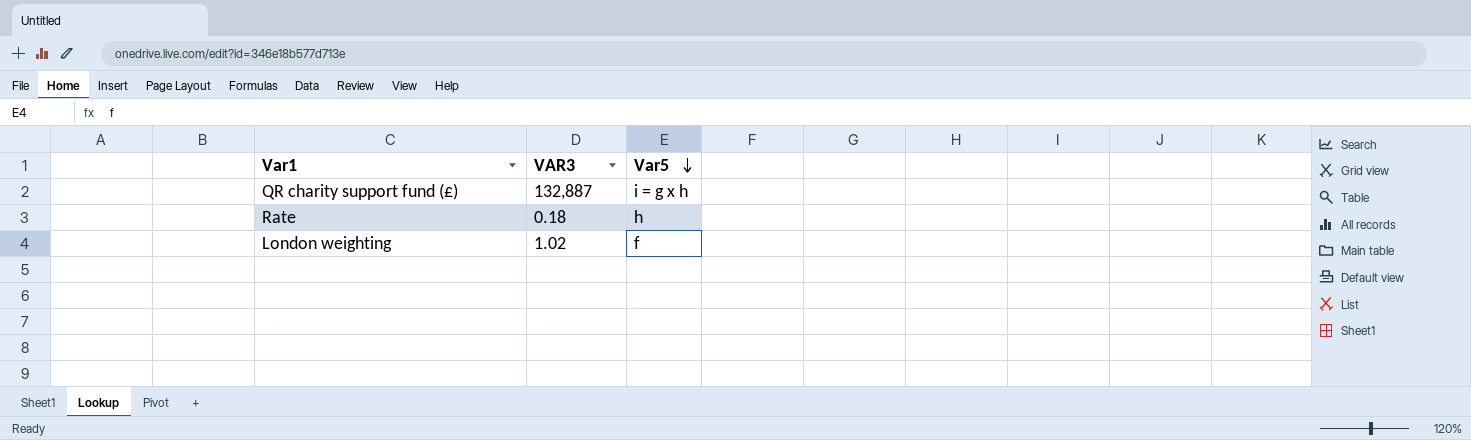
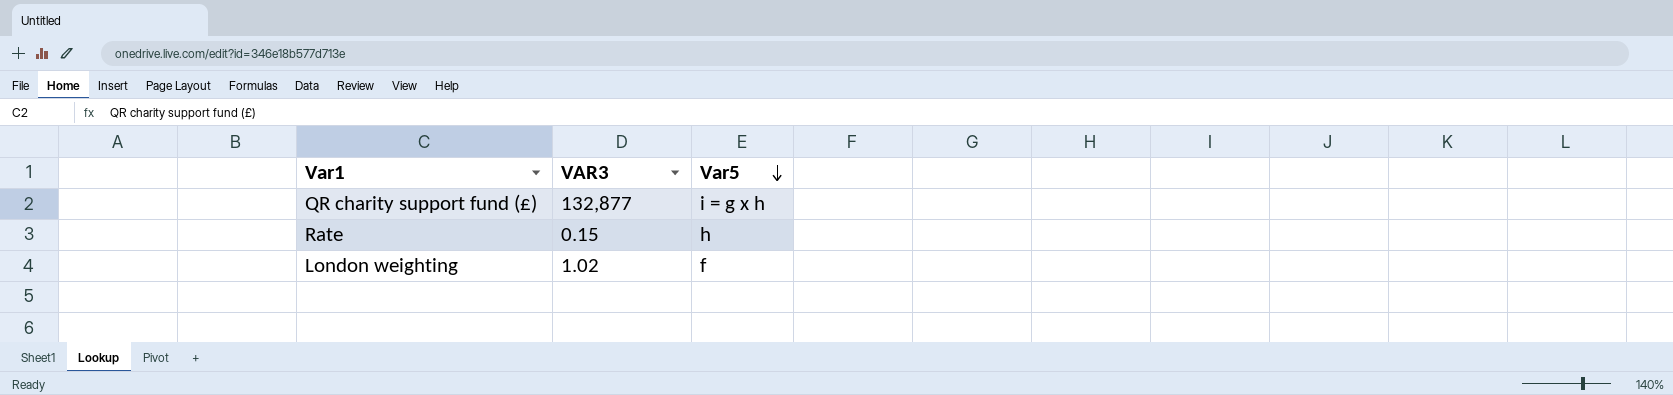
QR charity support fund (£) | VAR3: 132,887 -> 132,877
Rate | VAR3: 0.18 -> 0.15

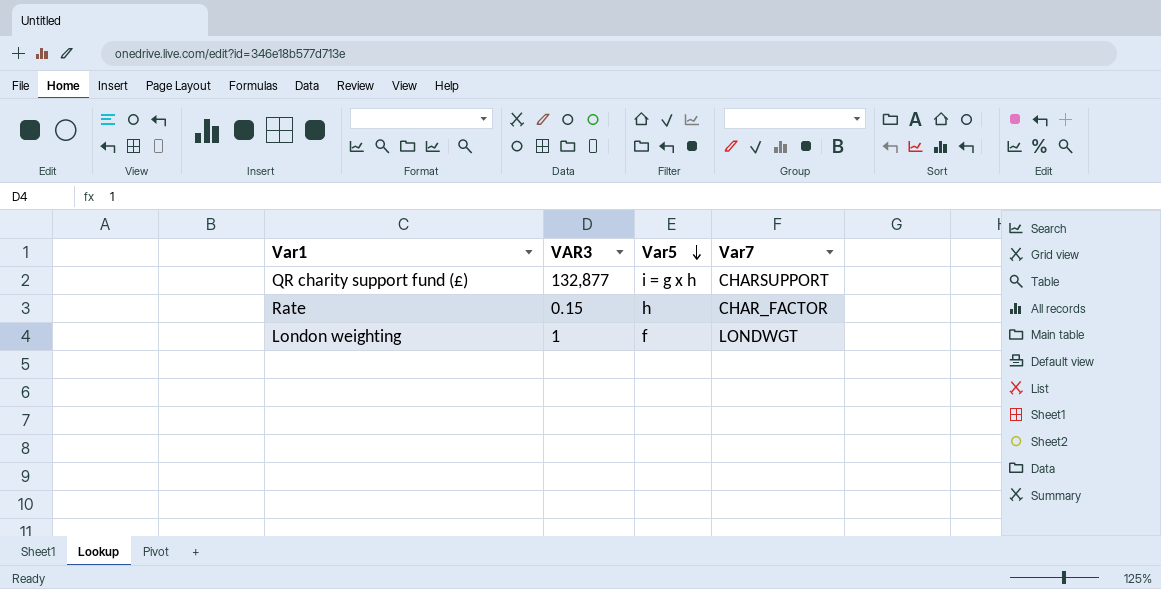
column Var7 | position: none -> 4
London weighting | VAR3: 1.02 -> 1

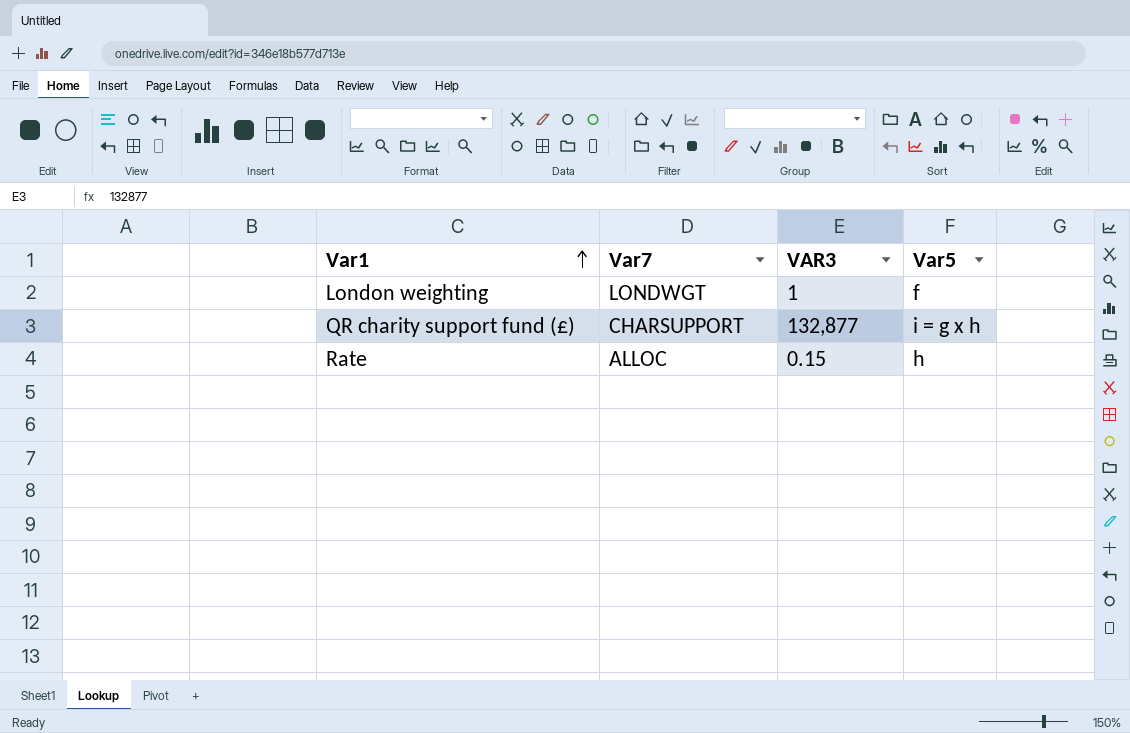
row order: Var5 descending -> Var1 ascending
column Var7 | position: 4 -> 2
Rate | Var7: CHAR_FACTOR -> ALLOC

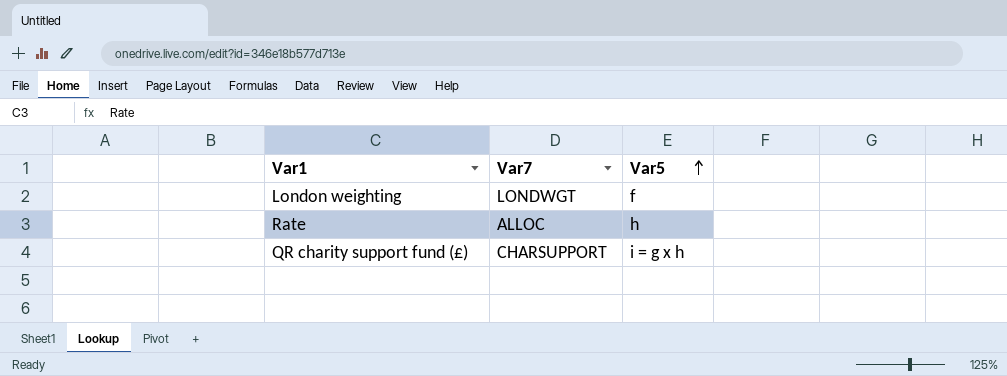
row order: Var1 ascending -> Var5 ascending
column VAR3 | position: 3 -> none

